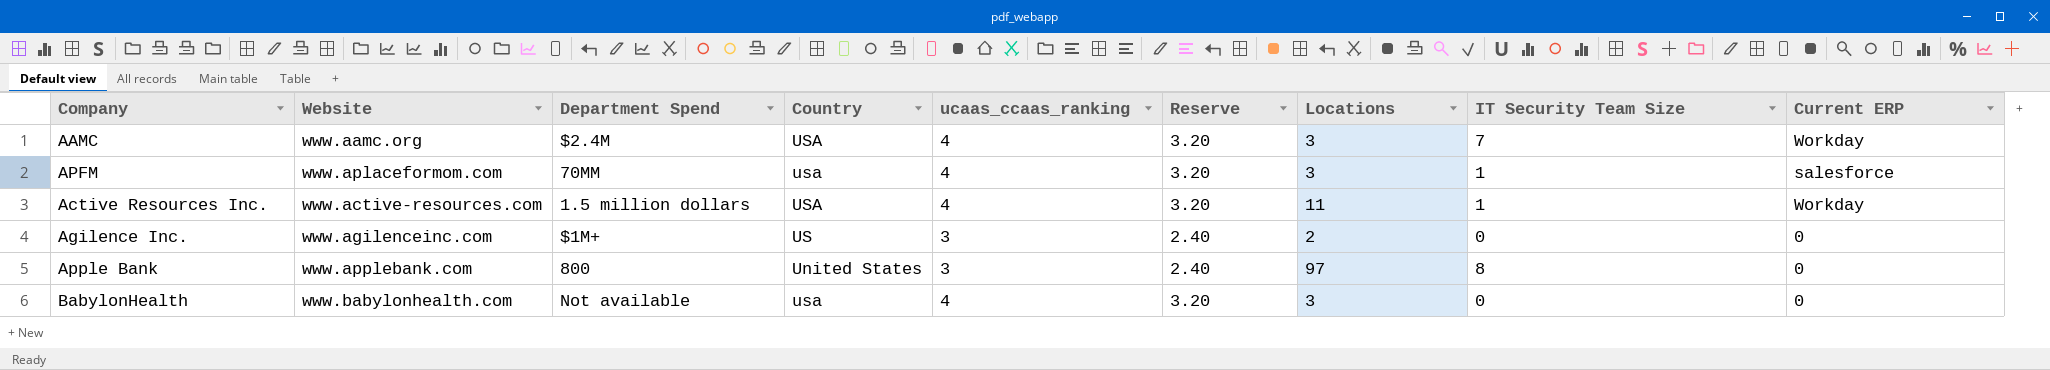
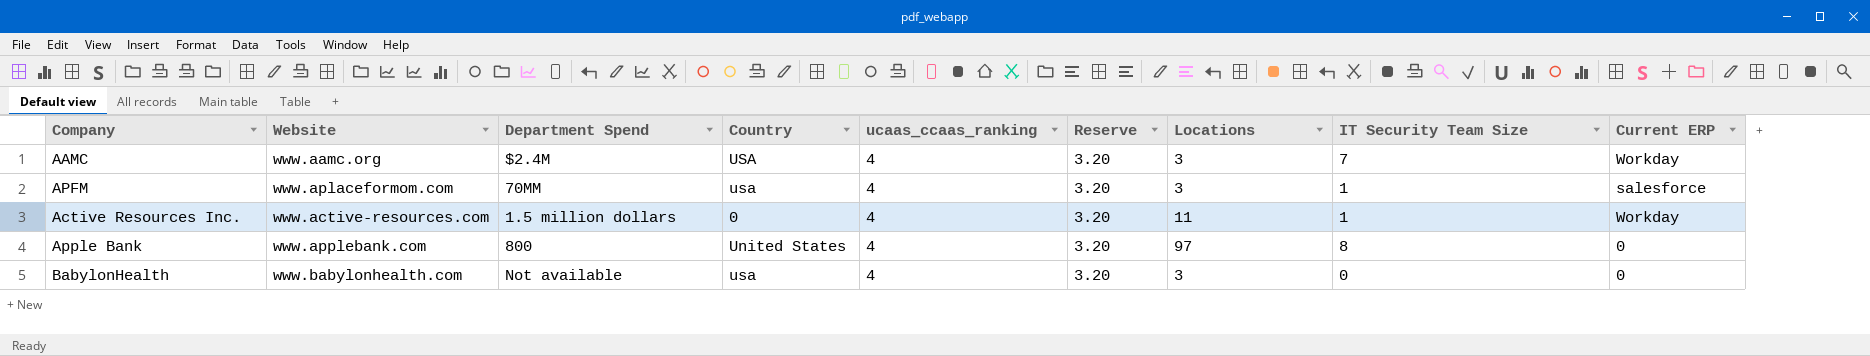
row Agilence Inc.: www.agilenceinc.com | $1M+ | US | 3 | 2.40 | 2 | 0 | 0 -> none
Active Resources Inc. | Country: USA -> 0
Apple Bank | ucaas_ccaas_ranking: 3 -> 4
Apple Bank | Reserve: 2.40 -> 3.20

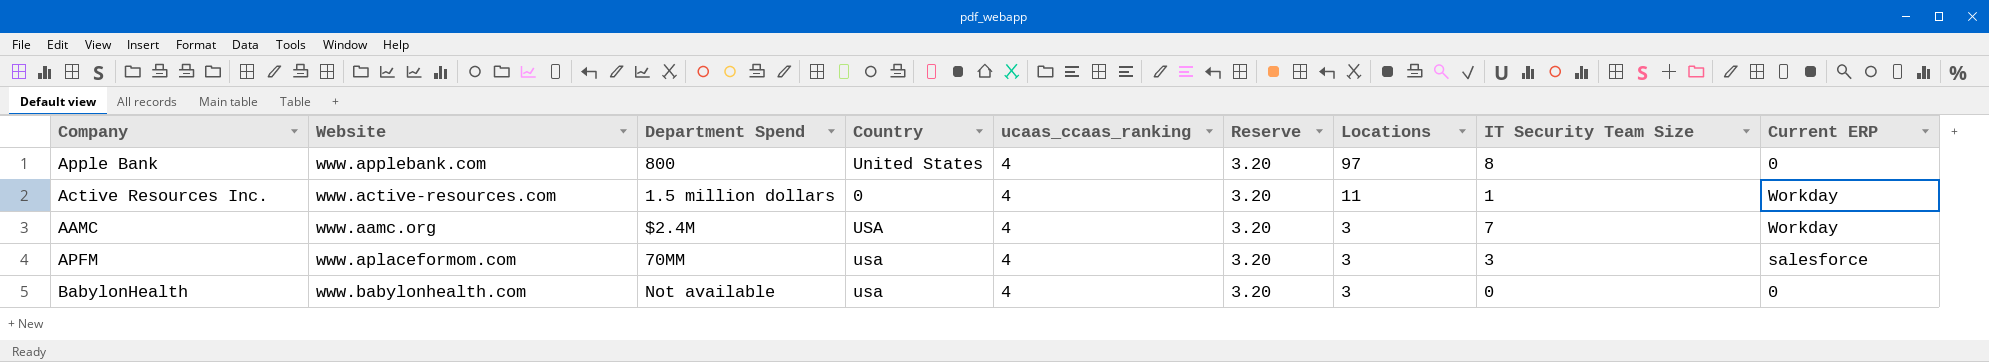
row order: none -> Locations descending
APFM | IT Security Team Size: 1 -> 3

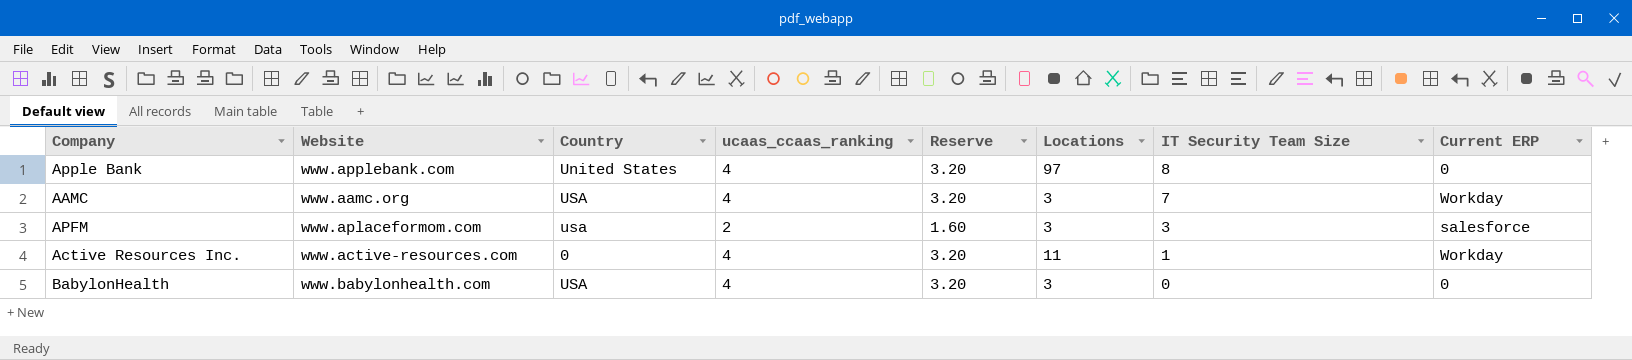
row order: Locations descending -> IT Security Team Size descending
column Department Spend | position: 3 -> none
APFM | ucaas_ccaas_ranking: 4 -> 2
APFM | Reserve: 3.20 -> 1.60
BabylonHealth | Country: usa -> USA

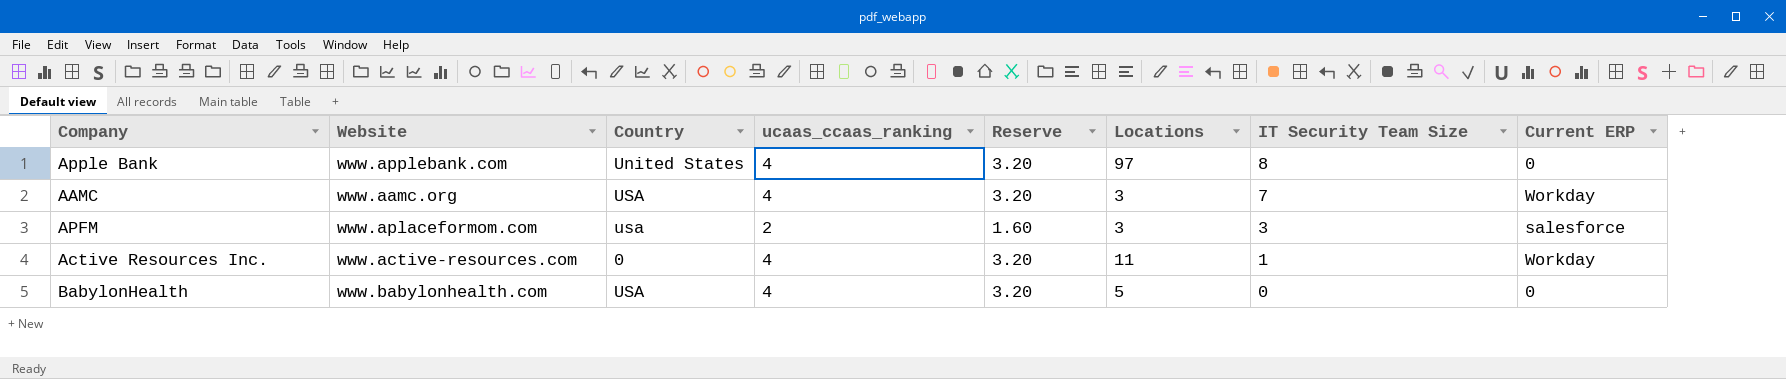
BabylonHealth | Locations: 3 -> 5

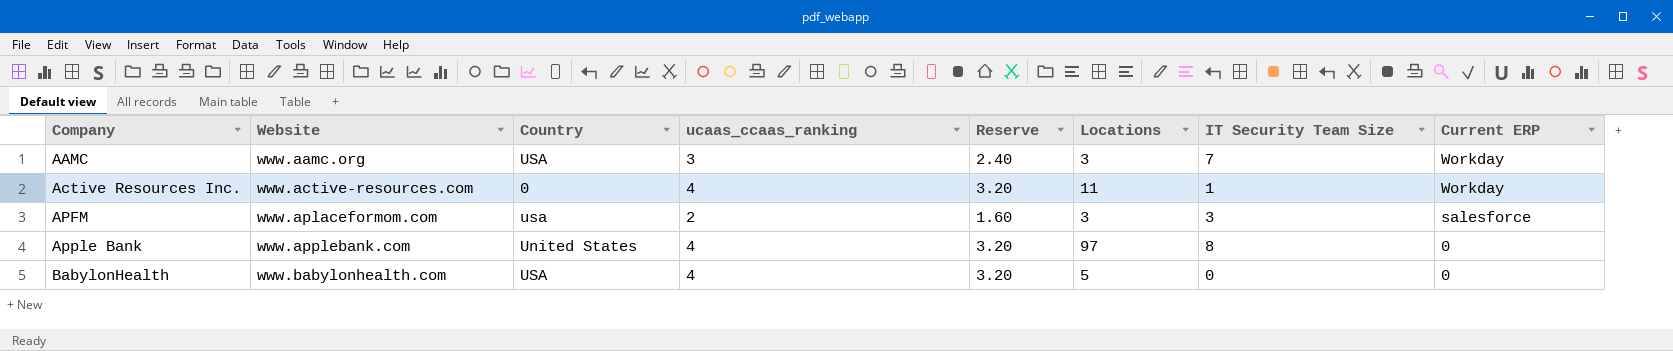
row order: IT Security Team Size descending -> Company ascending
AAMC | ucaas_ccaas_ranking: 4 -> 3
AAMC | Reserve: 3.20 -> 2.40

